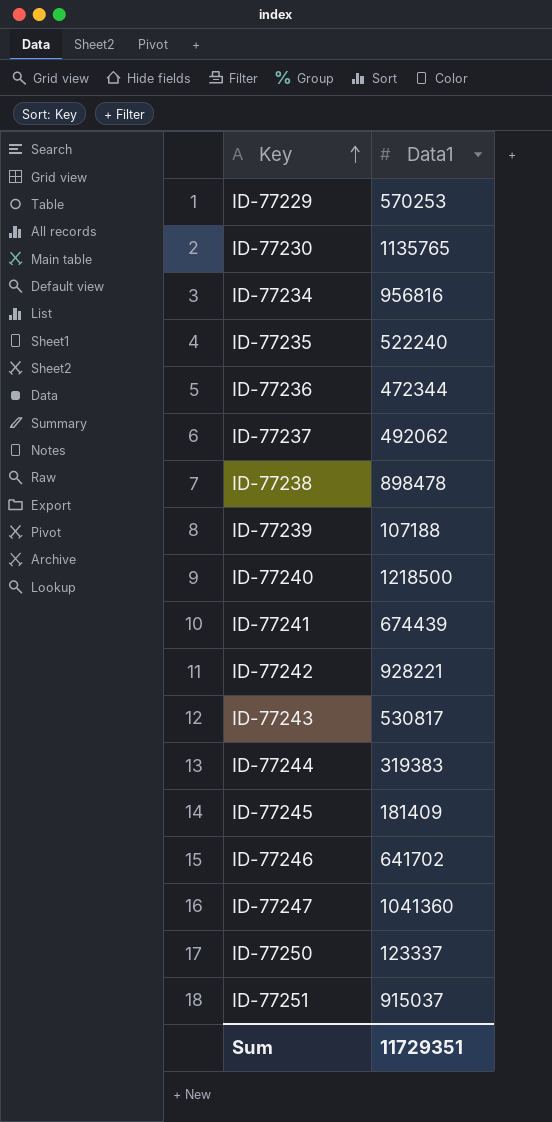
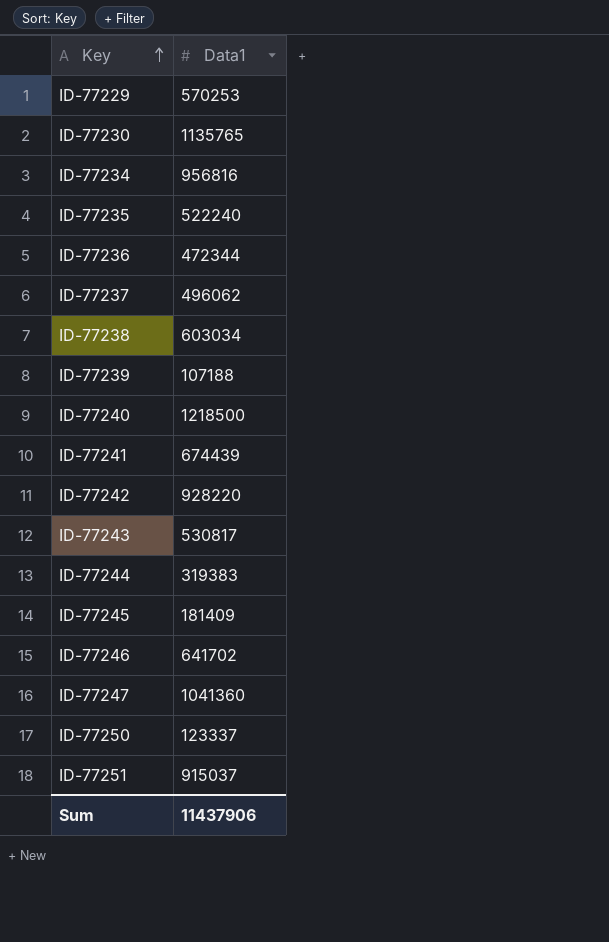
ID-77237 | Data1: 492062 -> 496062
ID-77238 | Data1: 898478 -> 603034
ID-77242 | Data1: 928221 -> 928220
Sum | Data1: 11729351 -> 11437906

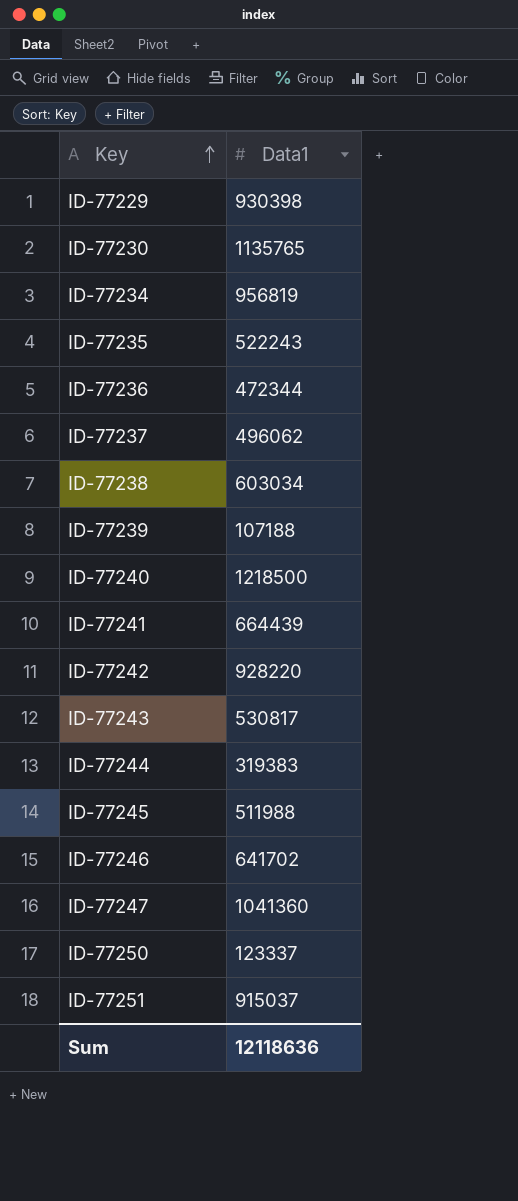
ID-77229 | Data1: 570253 -> 930398
ID-77234 | Data1: 956816 -> 956819
ID-77235 | Data1: 522240 -> 522243
ID-77241 | Data1: 674439 -> 664439
ID-77245 | Data1: 181409 -> 511988
Sum | Data1: 11437906 -> 12118636

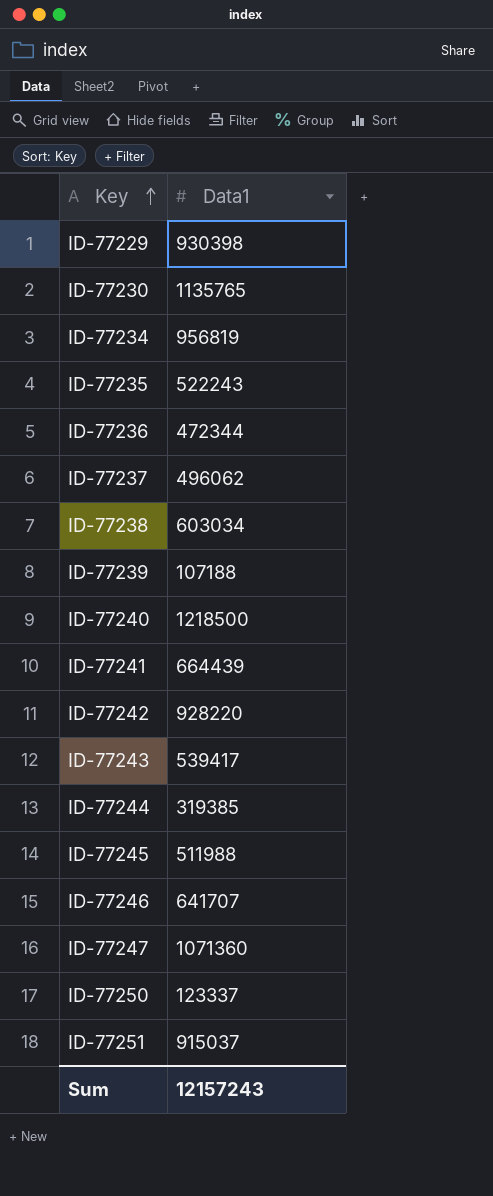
ID-77243 | Data1: 530817 -> 539417
ID-77244 | Data1: 319383 -> 319385
ID-77246 | Data1: 641702 -> 641707
ID-77247 | Data1: 1041360 -> 1071360
Sum | Data1: 12118636 -> 12157243

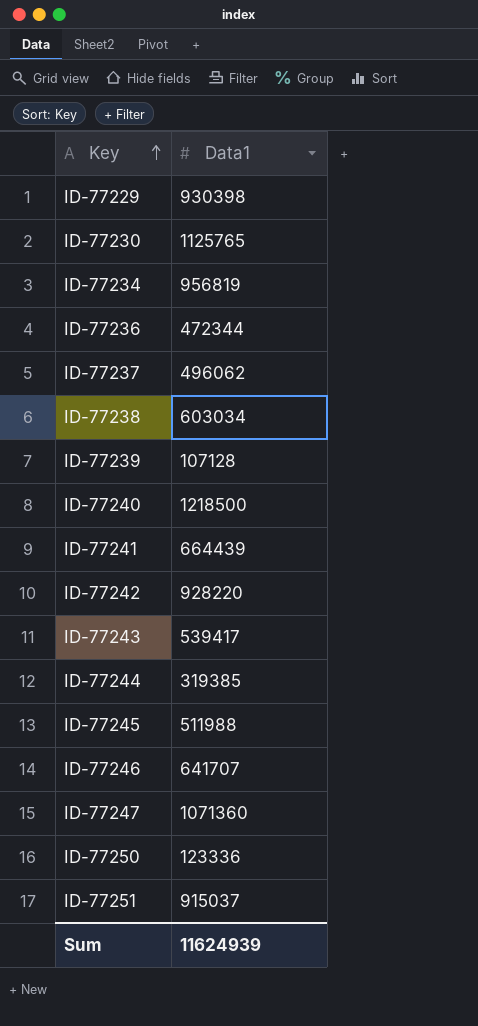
row ID-77235: 522243 -> none
ID-77230 | Data1: 1135765 -> 1125765
ID-77239 | Data1: 107188 -> 107128
ID-77250 | Data1: 123337 -> 123336
Sum | Data1: 12157243 -> 11624939

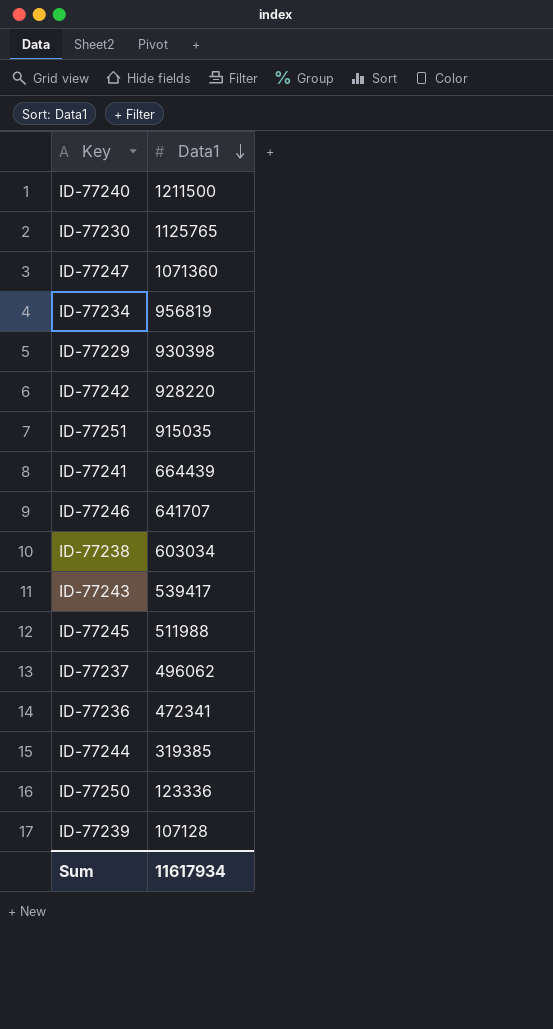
row order: Key ascending -> Data1 descending
ID-77240 | Data1: 1218500 -> 1211500
ID-77251 | Data1: 915037 -> 915035
ID-77236 | Data1: 472344 -> 472341
Sum | Data1: 11624939 -> 11617934

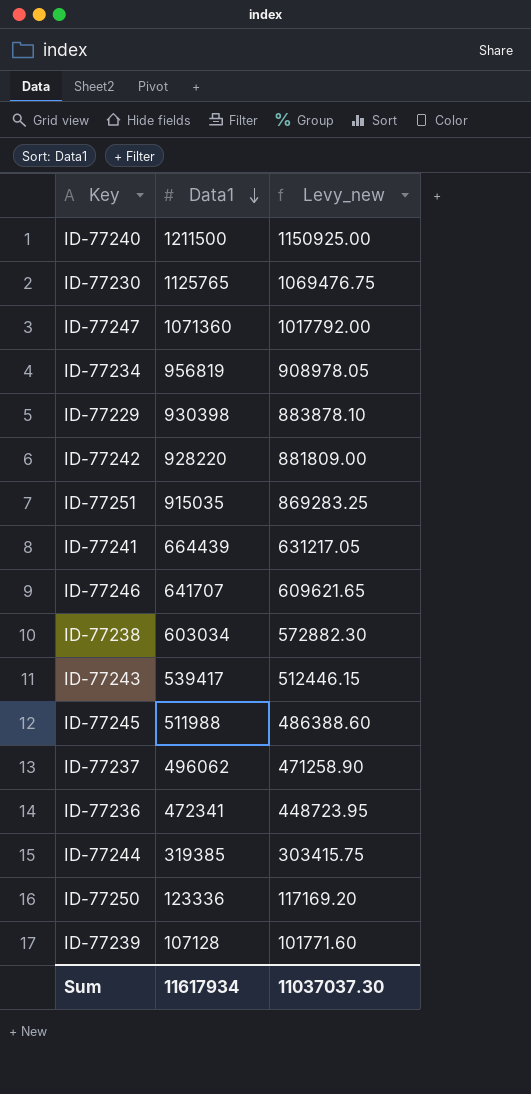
column Levy_new | formula: none -> [Data1] * 0.95

